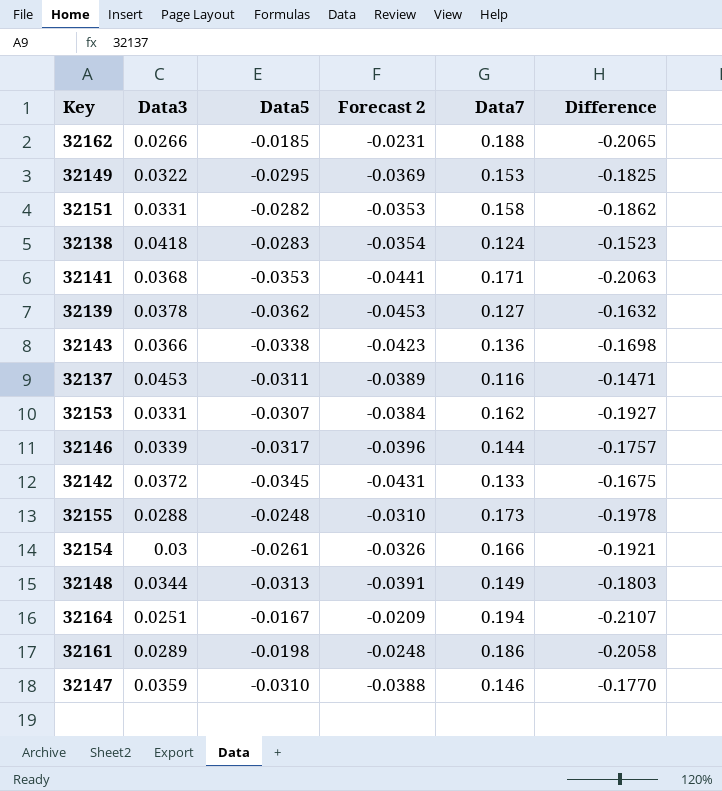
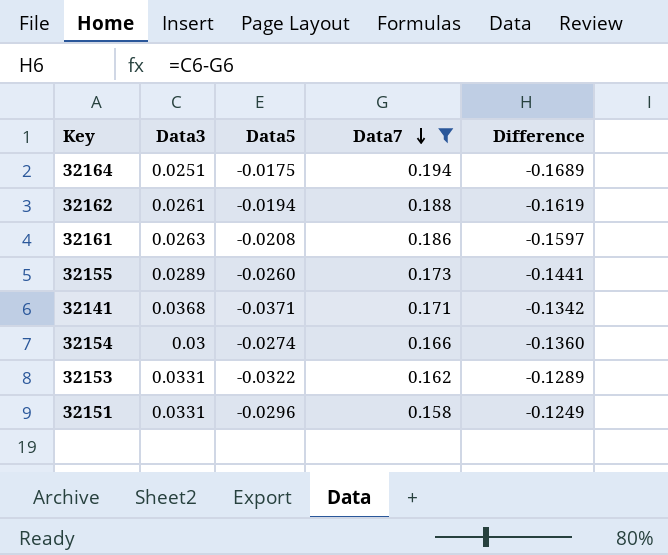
filter: none -> Data7 >= 0.158
row order: none -> Data7 descending
column Forecast 2 | formula: [Data5] * 1.25 -> none
column Difference | formula: [Data5] - [Data7] -> [Data3] - [Data7]
32164 | Data5: -0.0167 -> -0.0175
32162 | Data3: 0.0266 -> 0.0261
32162 | Data5: -0.0185 -> -0.0194
32161 | Data3: 0.0289 -> 0.0263
32161 | Data5: -0.0198 -> -0.0208
32155 | Data3: 0.0288 -> 0.0289
32155 | Data5: -0.0248 -> -0.0260
32141 | Data5: -0.0353 -> -0.0371
32154 | Data5: -0.0261 -> -0.0274
32153 | Data5: -0.0307 -> -0.0322
32151 | Data5: -0.0282 -> -0.0296

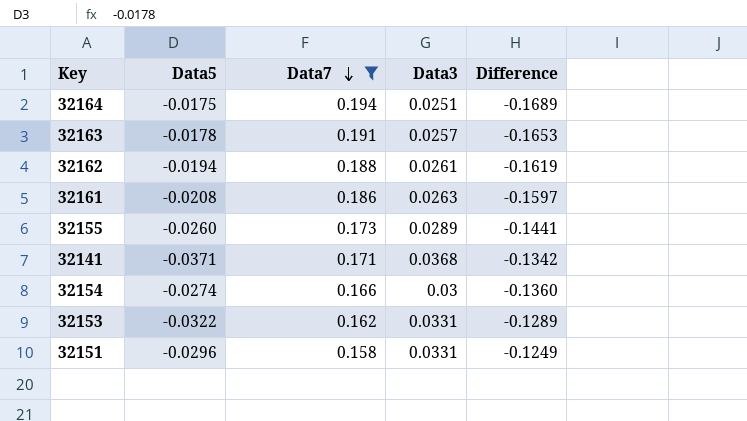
column Data3 | position: 2 -> 4
row 32163: none -> -0.0178 | 0.191 | 0.0257 | -0.1653

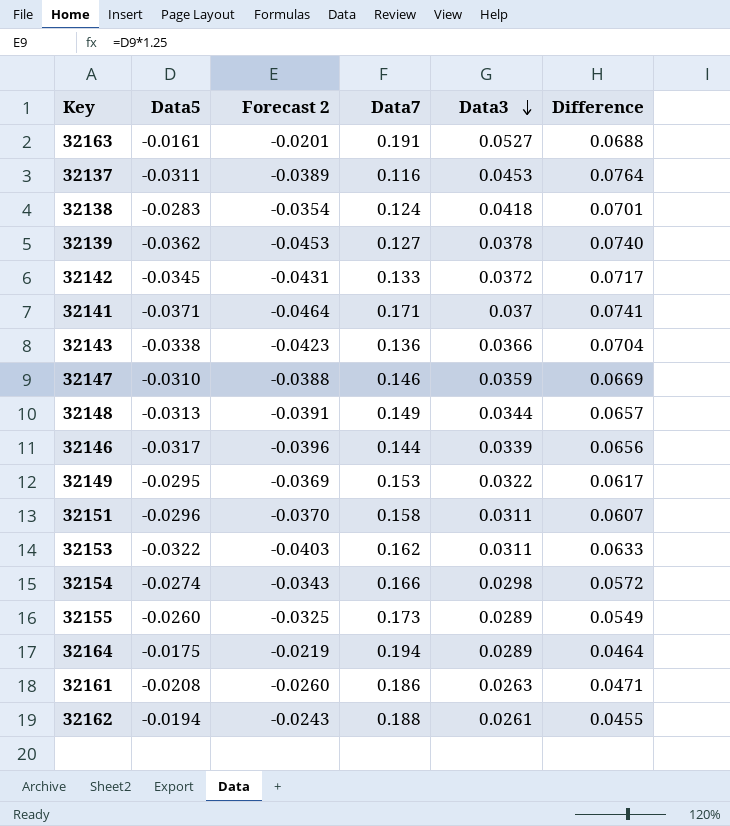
filter: Data7 >= 0.158 -> none
row order: Data7 descending -> Data3 descending
column Forecast 2 | formula: none -> [Data5] * 1.25
column Difference | formula: [Data3] - [Data7] -> [Data3] - [Data5]
32163 | Data5: -0.0178 -> -0.0161
32163 | Data3: 0.0257 -> 0.0527
32141 | Data3: 0.0368 -> 0.037
32151 | Data3: 0.0331 -> 0.0311
32153 | Data3: 0.0331 -> 0.0311
32154 | Data3: 0.03 -> 0.0298
32164 | Data3: 0.0251 -> 0.0289

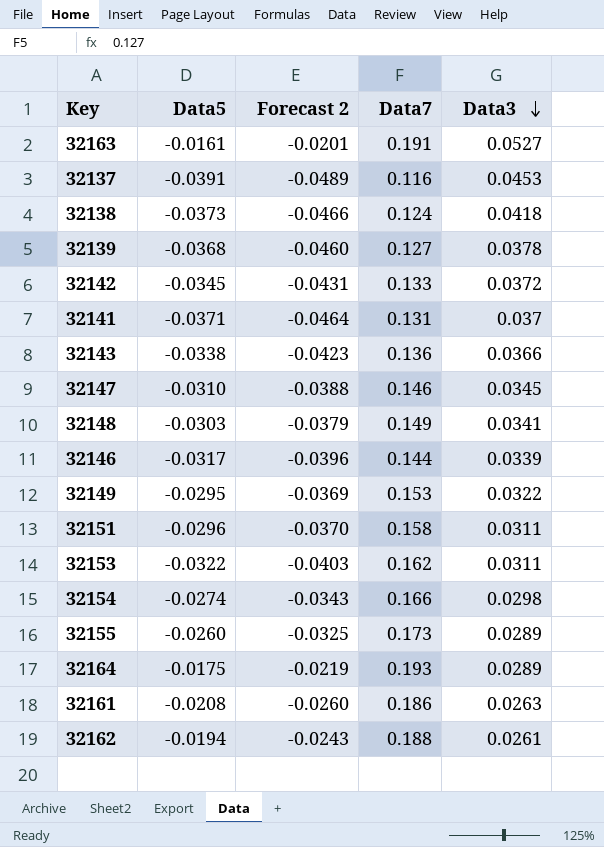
column Difference | formula: [Data3] - [Data5] -> none
32137 | Data5: -0.0311 -> -0.0391
32137 | Forecast 2: -0.0389 -> -0.0489
32138 | Data5: -0.0283 -> -0.0373
32138 | Forecast 2: -0.0354 -> -0.0466
32139 | Data5: -0.0362 -> -0.0368
32139 | Forecast 2: -0.0453 -> -0.0460
32141 | Data7: 0.171 -> 0.131
32147 | Data3: 0.0359 -> 0.0345
32148 | Data5: -0.0313 -> -0.0303
32148 | Forecast 2: -0.0391 -> -0.0379
32148 | Data3: 0.0344 -> 0.0341
32164 | Data7: 0.194 -> 0.193

